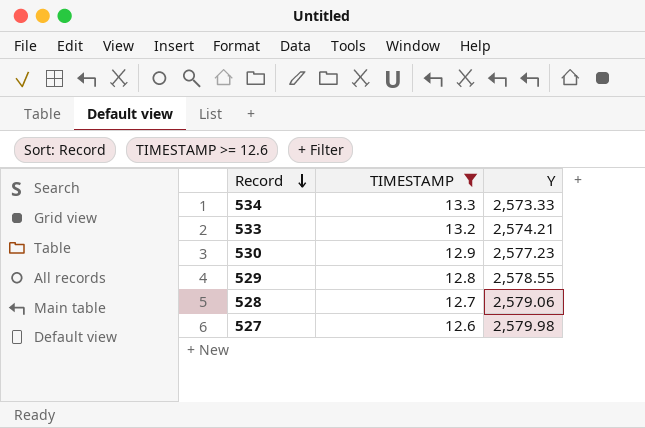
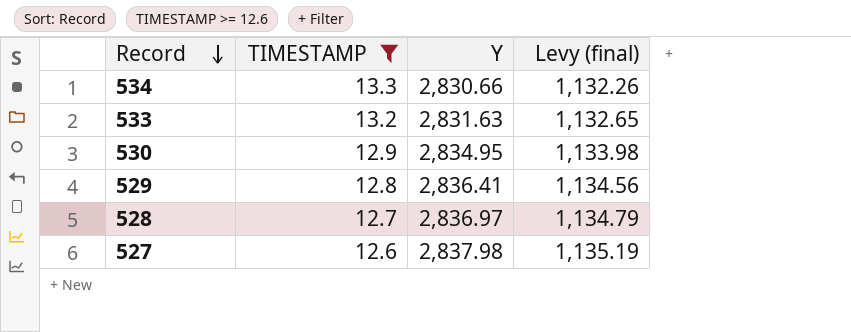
column Levy (final) | formula: none -> [Y] * 0.4
534 | Y: 2,573.33 -> 2,830.66
533 | Y: 2,574.21 -> 2,831.63
530 | Y: 2,577.23 -> 2,834.95
529 | Y: 2,578.55 -> 2,836.41
528 | Y: 2,579.06 -> 2,836.97
527 | Y: 2,579.98 -> 2,837.98

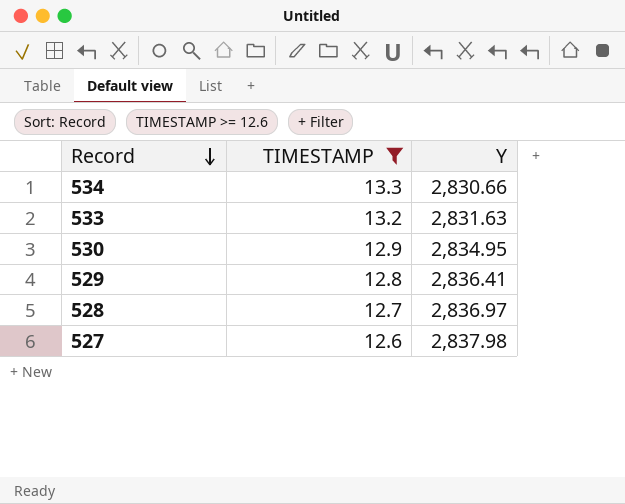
column Levy (final) | formula: [Y] * 0.4 -> none

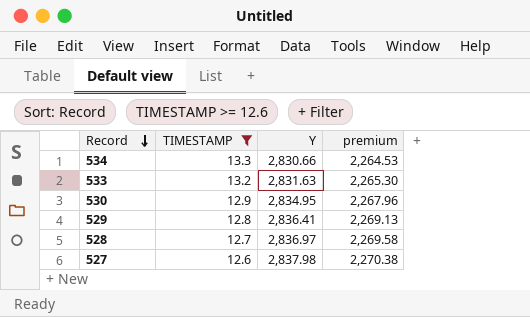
column premium | formula: none -> [Y] * 0.8

